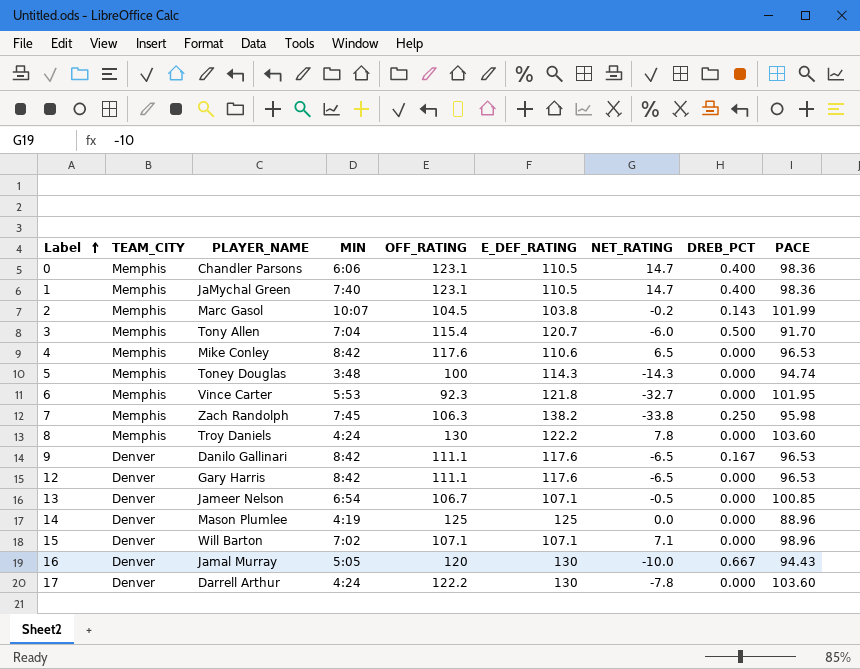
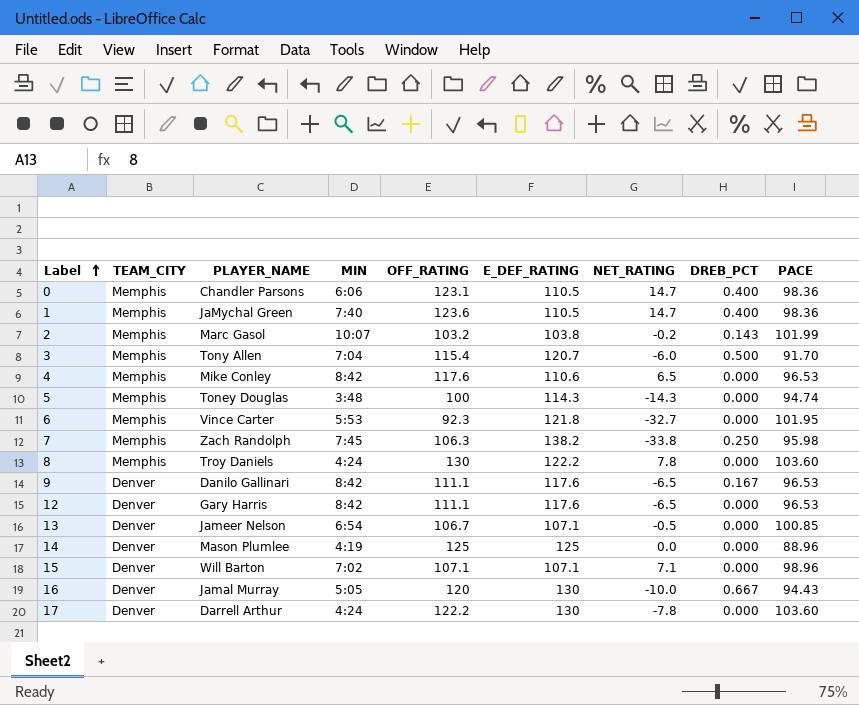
1 | OFF_RATING: 123.1 -> 123.6
2 | OFF_RATING: 104.5 -> 103.2

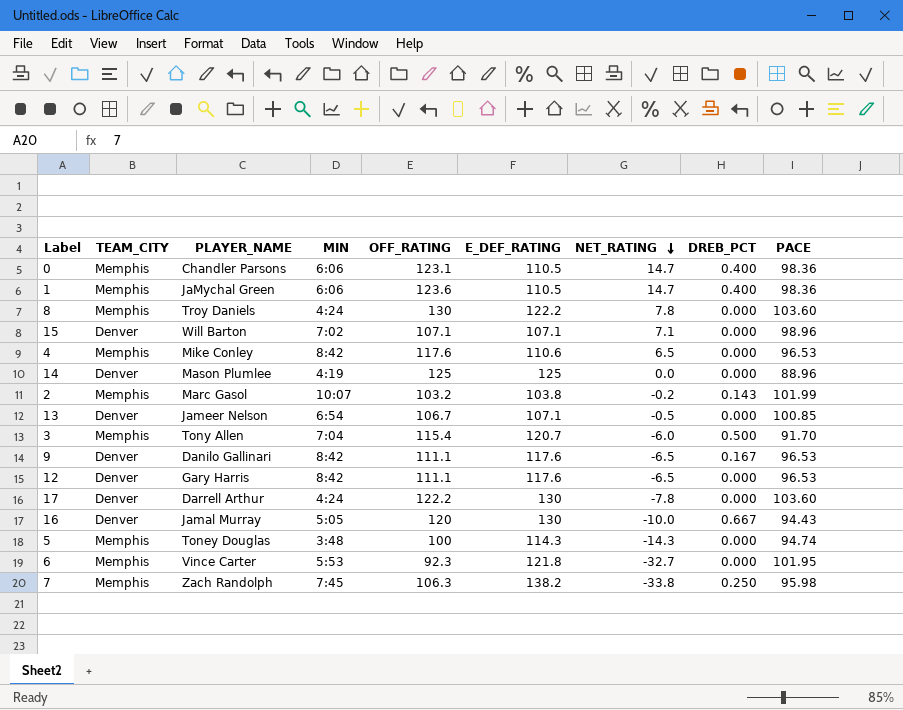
row order: Label ascending -> NET_RATING descending
1 | MIN: 7:40 -> 6:06

